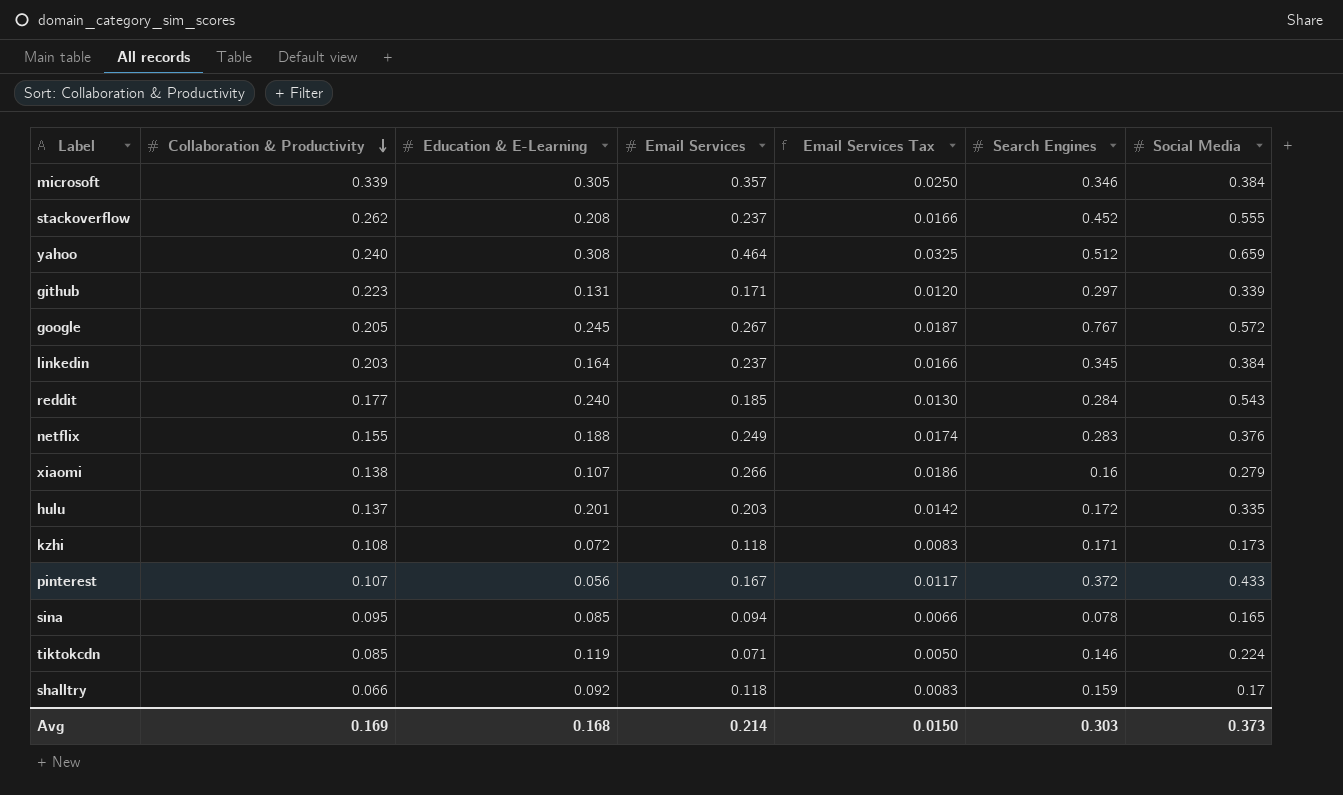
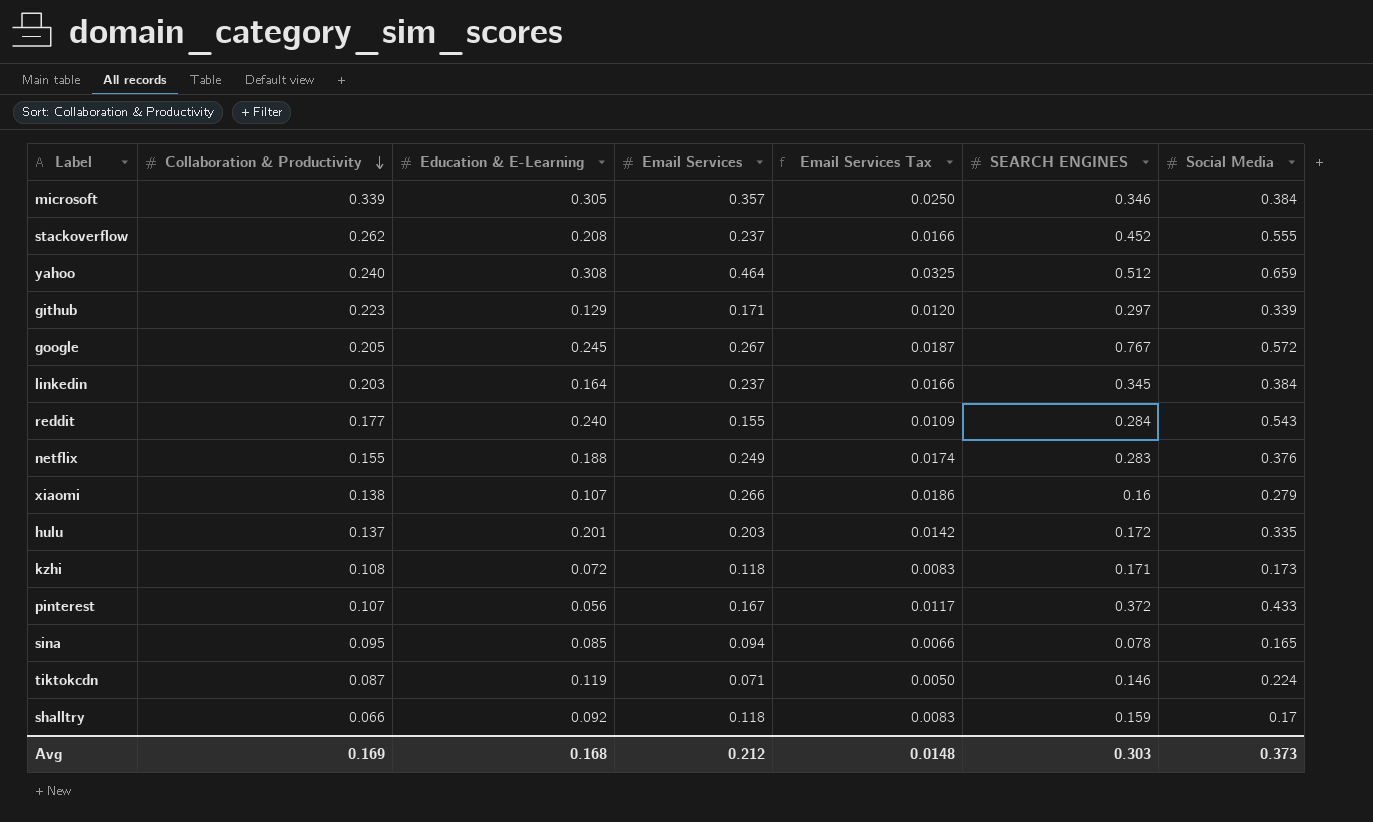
column name: Search Engines -> SEARCH ENGINES
github | Education & E-Learning: 0.131 -> 0.129
reddit | Email Services: 0.185 -> 0.155
reddit | Email Services Tax: 0.0130 -> 0.0109
tiktokcdn | Collaboration & Productivity: 0.085 -> 0.087
Avg | Email Services: 0.214 -> 0.212
Avg | Email Services Tax: 0.0150 -> 0.0148

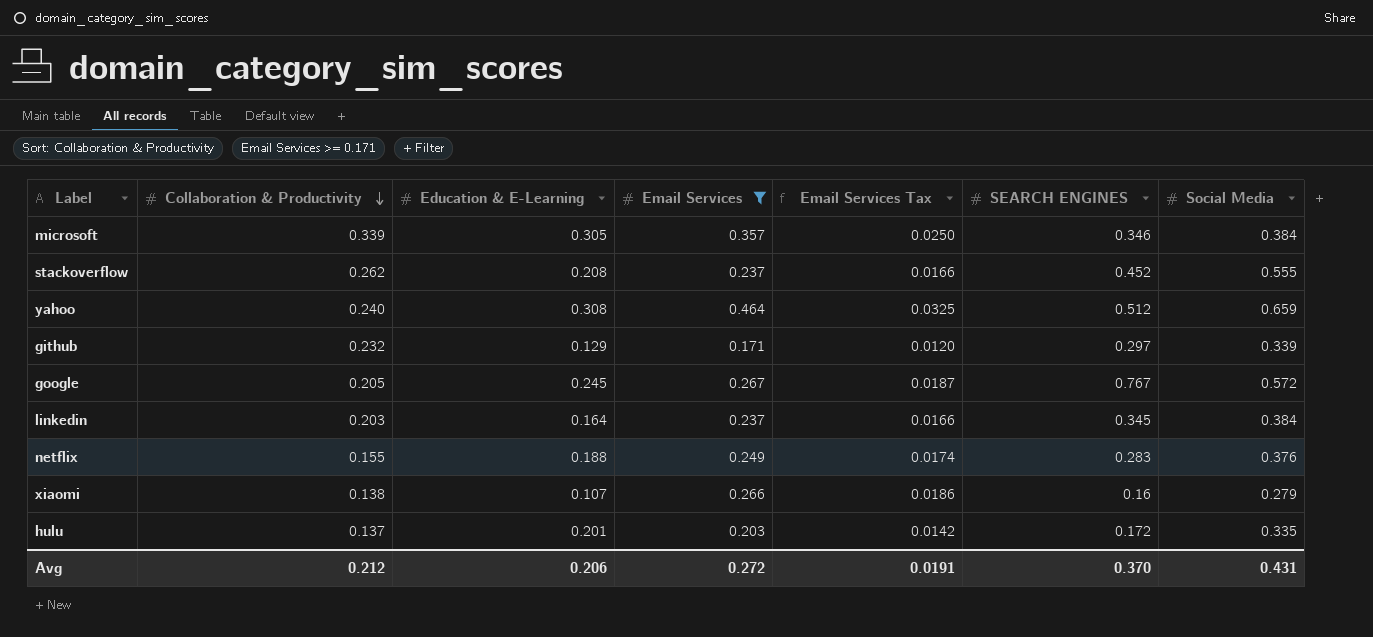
filter: none -> Email Services >= 0.171
github | Collaboration & Productivity: 0.223 -> 0.232
Avg | Collaboration & Productivity: 0.169 -> 0.212
Avg | Education & E-Learning: 0.168 -> 0.206
Avg | Email Services: 0.212 -> 0.272
Avg | Email Services Tax: 0.0148 -> 0.0191
Avg | SEARCH ENGINES: 0.303 -> 0.370
Avg | Social Media: 0.373 -> 0.431

